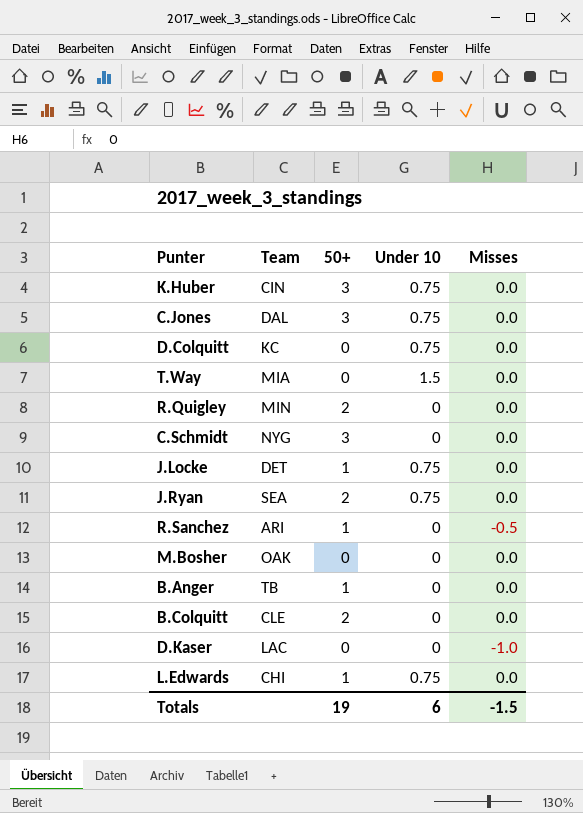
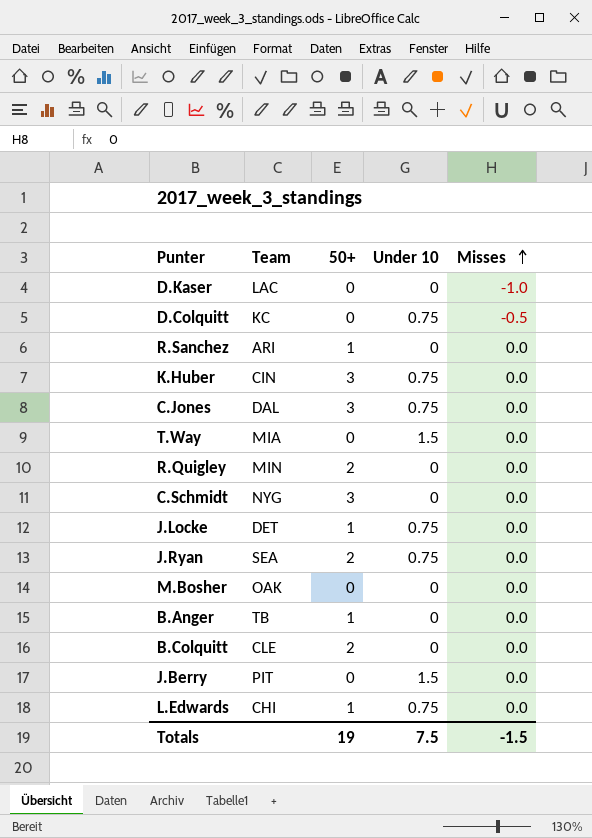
row order: none -> Misses ascending
D.Colquitt | Misses: 0.0 -> -0.5
R.Sanchez | Misses: -0.5 -> 0.0
row J.Berry: none -> PIT | 0 | 1.5 | 0.0
Totals | Under 10: 6 -> 7.5

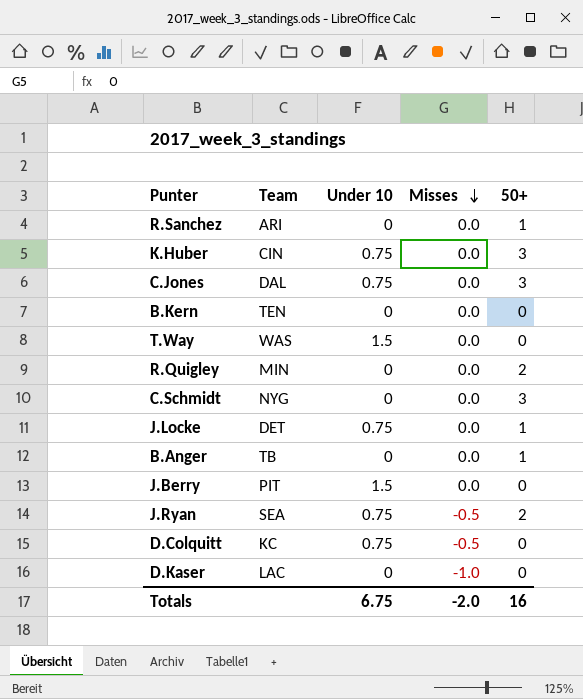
row order: Misses ascending -> Misses descending
column 50+ | position: 3 -> 5
row M.Bosher: OAK | 0 | 0 | 0.0 -> none
row B.Colquitt: CLE | 2 | 0 | 0.0 -> none
row L.Edwards: CHI | 1 | 0.75 | 0.0 -> none
row B.Kern: none -> TEN | 0 | 0.0 | 0
T.Way | Team: MIA -> WAS
J.Ryan | Misses: 0.0 -> -0.5
Totals | Under 10: 7.5 -> 6.75
Totals | Misses: -1.5 -> -2.0
Totals | 50+: 19 -> 16

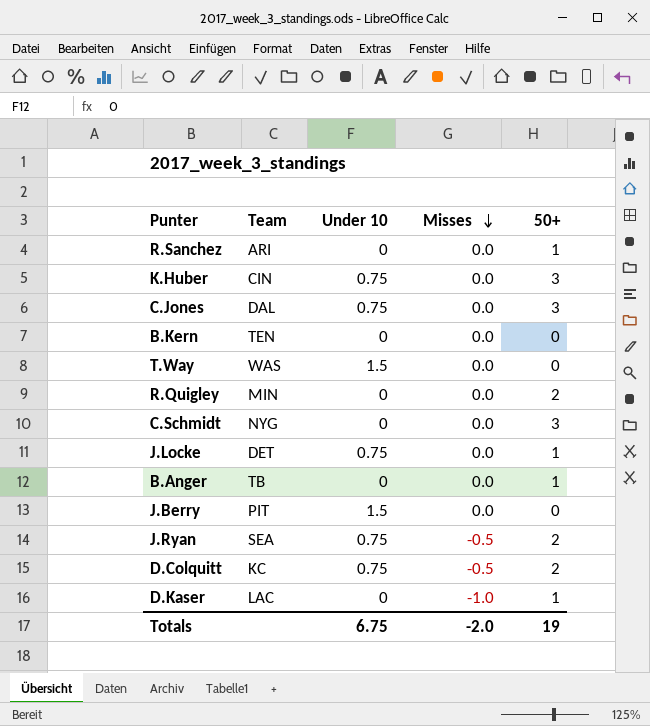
D.Colquitt | 50+: 0 -> 2
D.Kaser | 50+: 0 -> 1
Totals | 50+: 16 -> 19

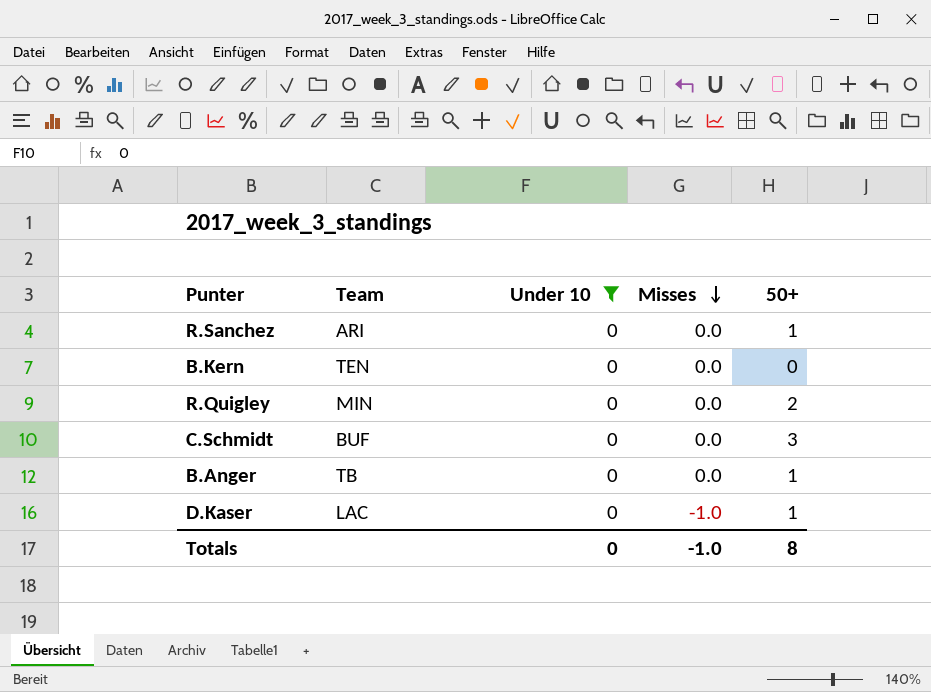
filter: none -> Under 10 = 0
C.Schmidt | Team: NYG -> BUF
Totals | Under 10: 6.75 -> 0
Totals | Misses: -2.0 -> -1.0
Totals | 50+: 19 -> 8

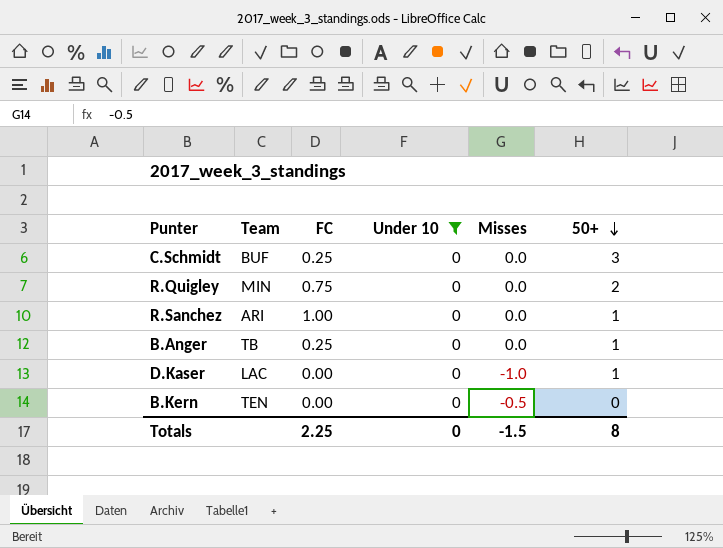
row order: Misses descending -> 50+ descending
column FC | position: none -> 3
B.Kern | Misses: 0.0 -> -0.5
Totals | Misses: -1.0 -> -1.5

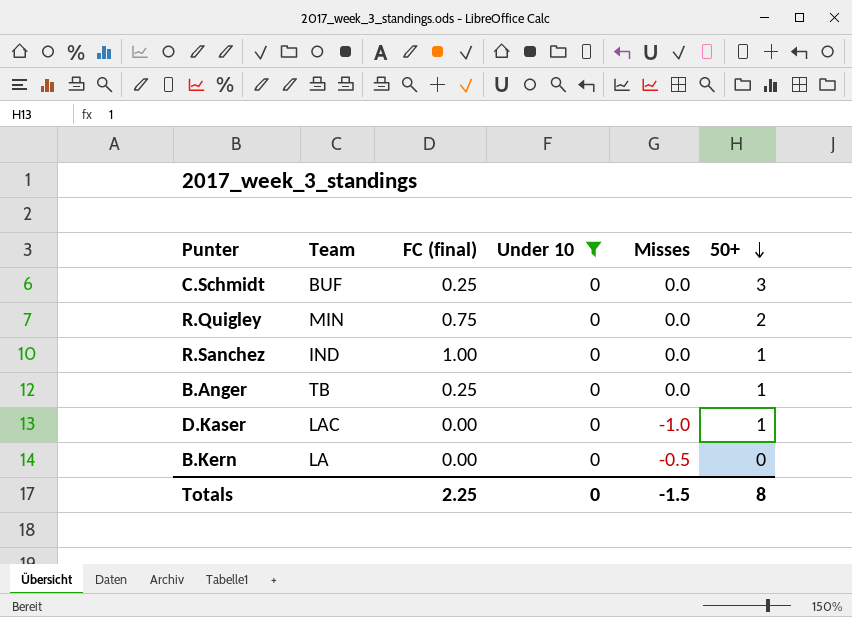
column name: FC -> FC (final)
R.Sanchez | Team: ARI -> IND
B.Kern | Team: TEN -> LA

